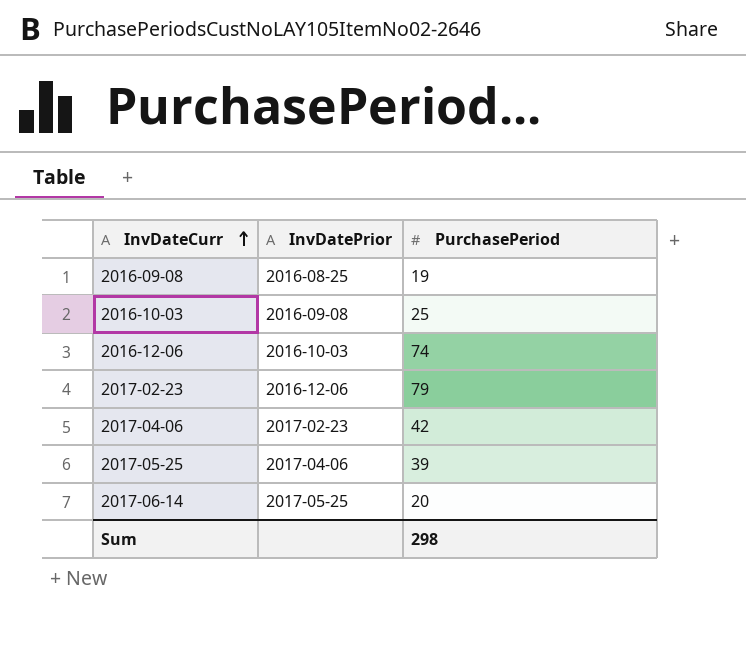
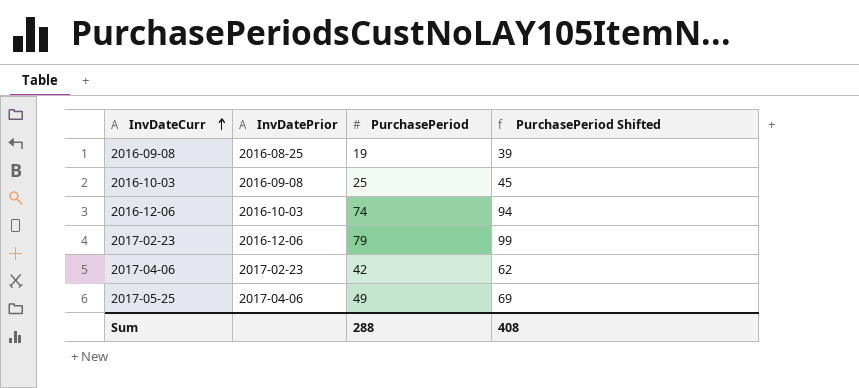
column PurchasePeriod Shifted | formula: none -> [PurchasePeriod] + 20
row 2017-06-14: 2017-05-25 | 20 -> none
2017-05-25 | PurchasePeriod: 39 -> 49
Sum | PurchasePeriod: 298 -> 288

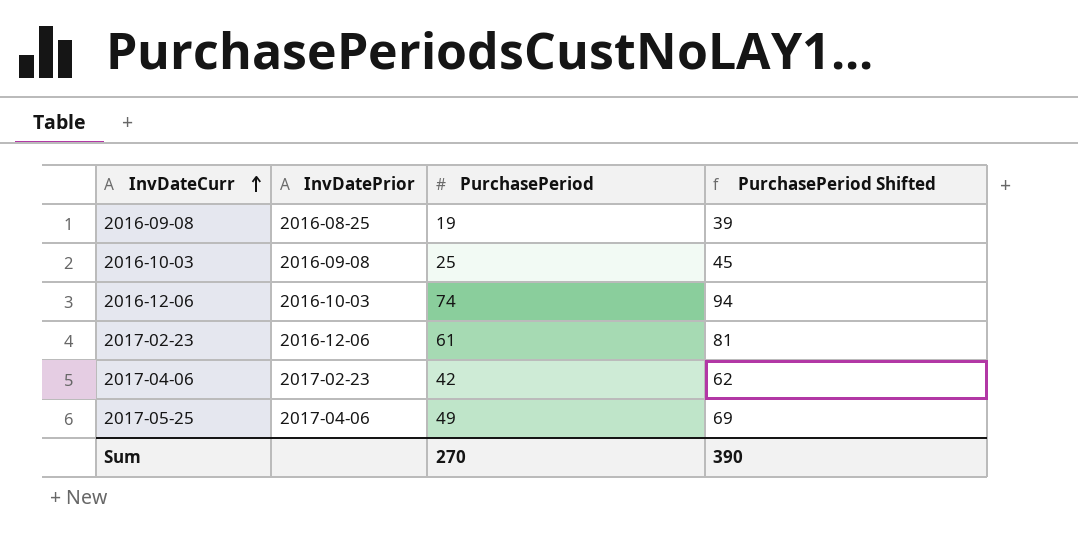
2017-02-23 | PurchasePeriod: 79 -> 61
2017-02-23 | PurchasePeriod Shifted: 99 -> 81
Sum | PurchasePeriod: 288 -> 270
Sum | PurchasePeriod Shifted: 408 -> 390

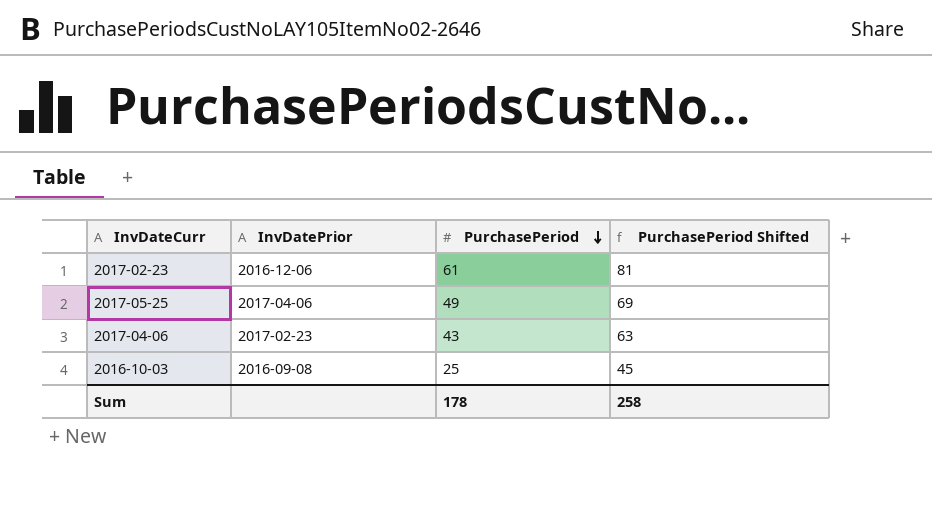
row order: InvDateCurr ascending -> PurchasePeriod descending
row 2016-09-08: 2016-08-25 | 19 | 39 -> none
row 2016-12-06: 2016-10-03 | 74 | 94 -> none
2017-04-06 | PurchasePeriod: 42 -> 43
2017-04-06 | PurchasePeriod Shifted: 62 -> 63
Sum | PurchasePeriod: 270 -> 178
Sum | PurchasePeriod Shifted: 390 -> 258

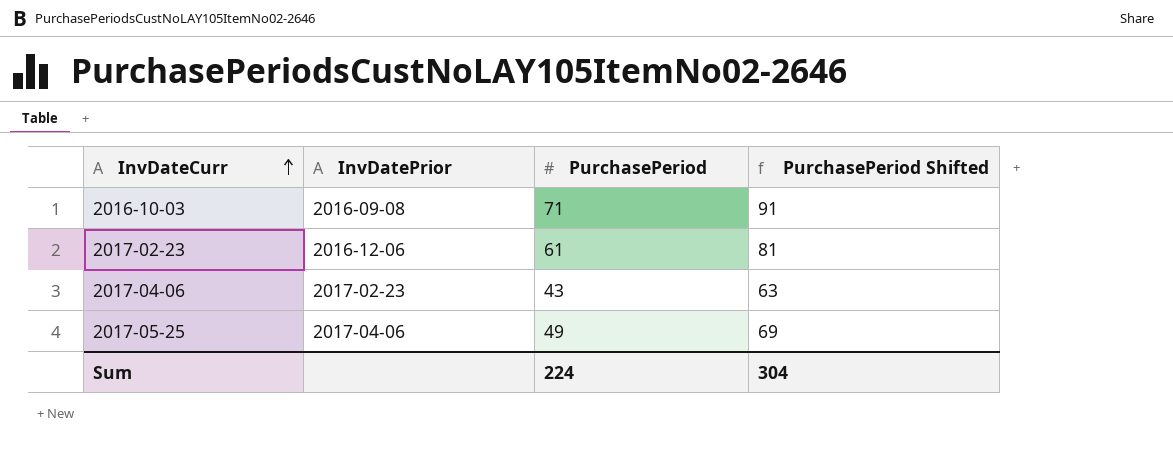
row order: PurchasePeriod descending -> InvDateCurr ascending
2016-10-03 | PurchasePeriod: 25 -> 71
2016-10-03 | PurchasePeriod Shifted: 45 -> 91
Sum | PurchasePeriod: 178 -> 224
Sum | PurchasePeriod Shifted: 258 -> 304

